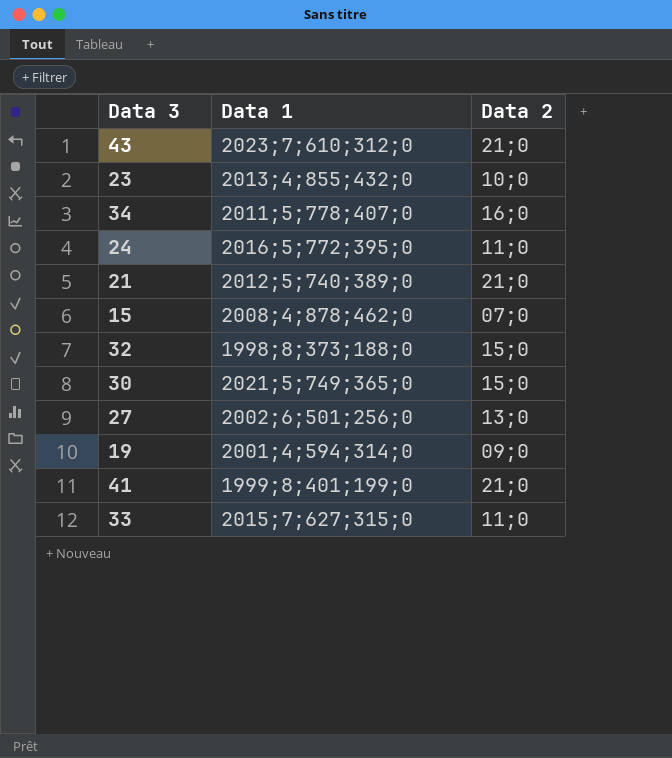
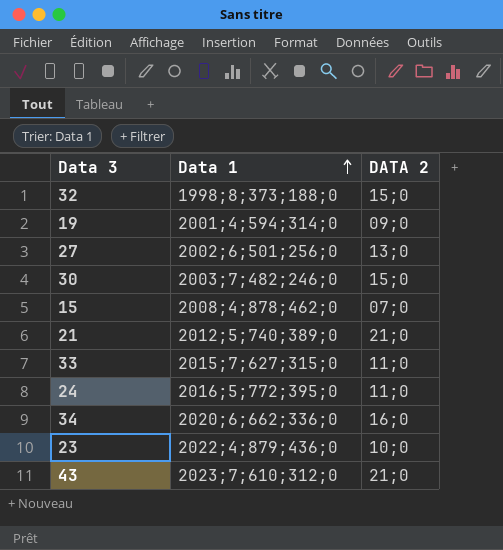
row order: none -> Data 1 ascending
column name: Data 2 -> DATA 2
row 41: 1999;8;401;199;0 | 21;0 -> none
30 | Data 1: 2021;5;749;365;0 -> 2003;7;482;246;0
34 | Data 1: 2011;5;778;407;0 -> 2020;6;662;336;0
23 | Data 1: 2013;4;855;432;0 -> 2022;4;879;436;0

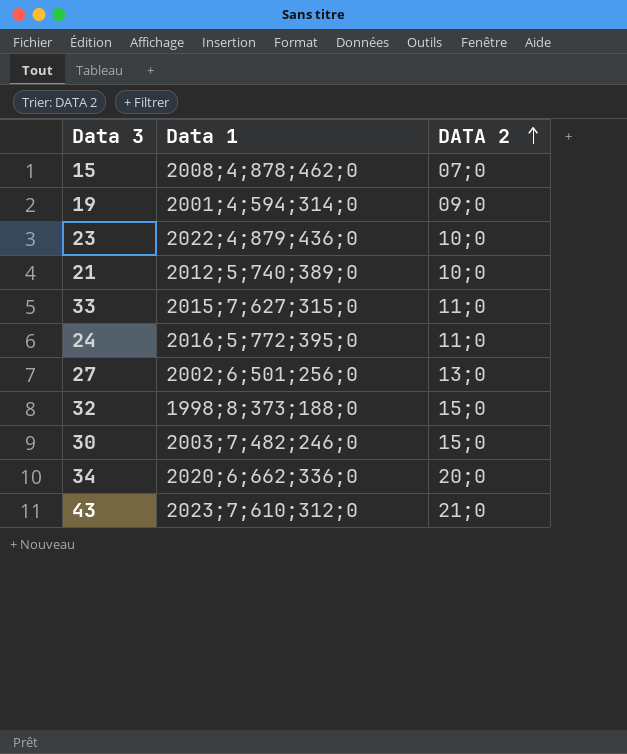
row order: Data 1 ascending -> DATA 2 ascending
21 | DATA 2: 21;0 -> 10;0
34 | DATA 2: 16;0 -> 20;0

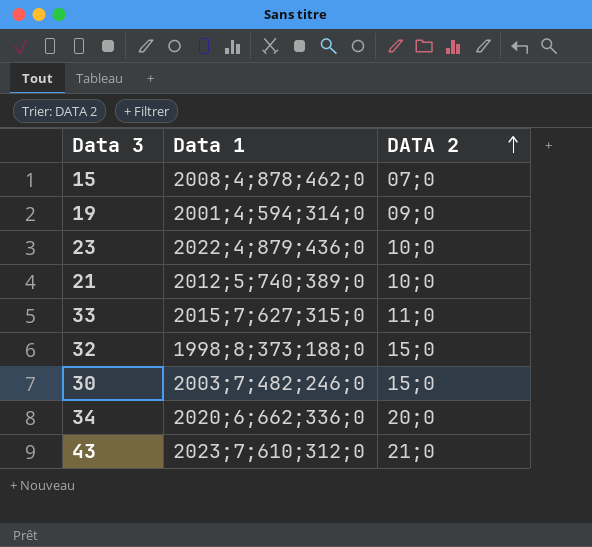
row 24: 2016;5;772;395;0 | 11;0 -> none
row 27: 2002;6;501;256;0 | 13;0 -> none

